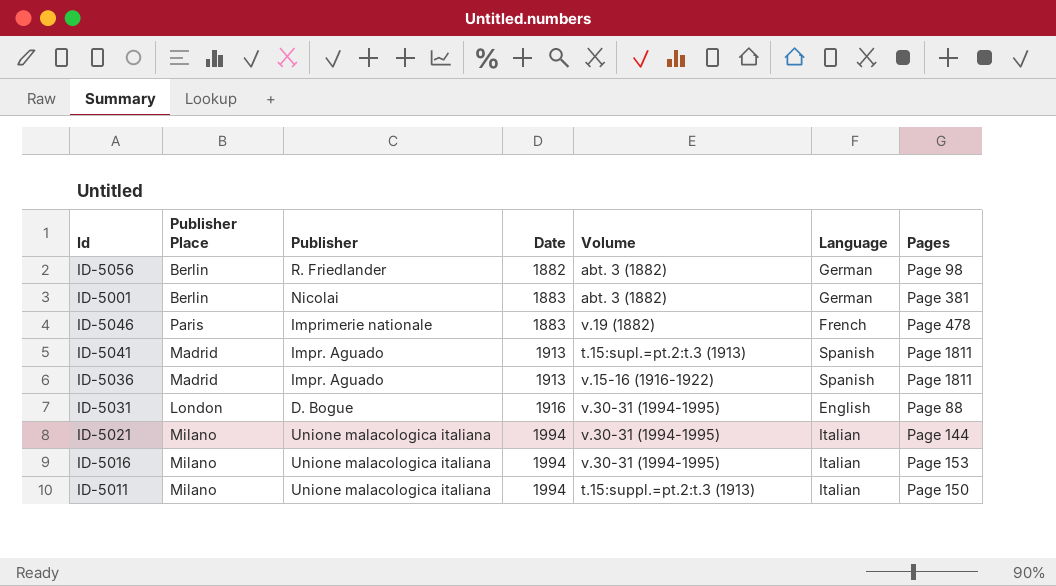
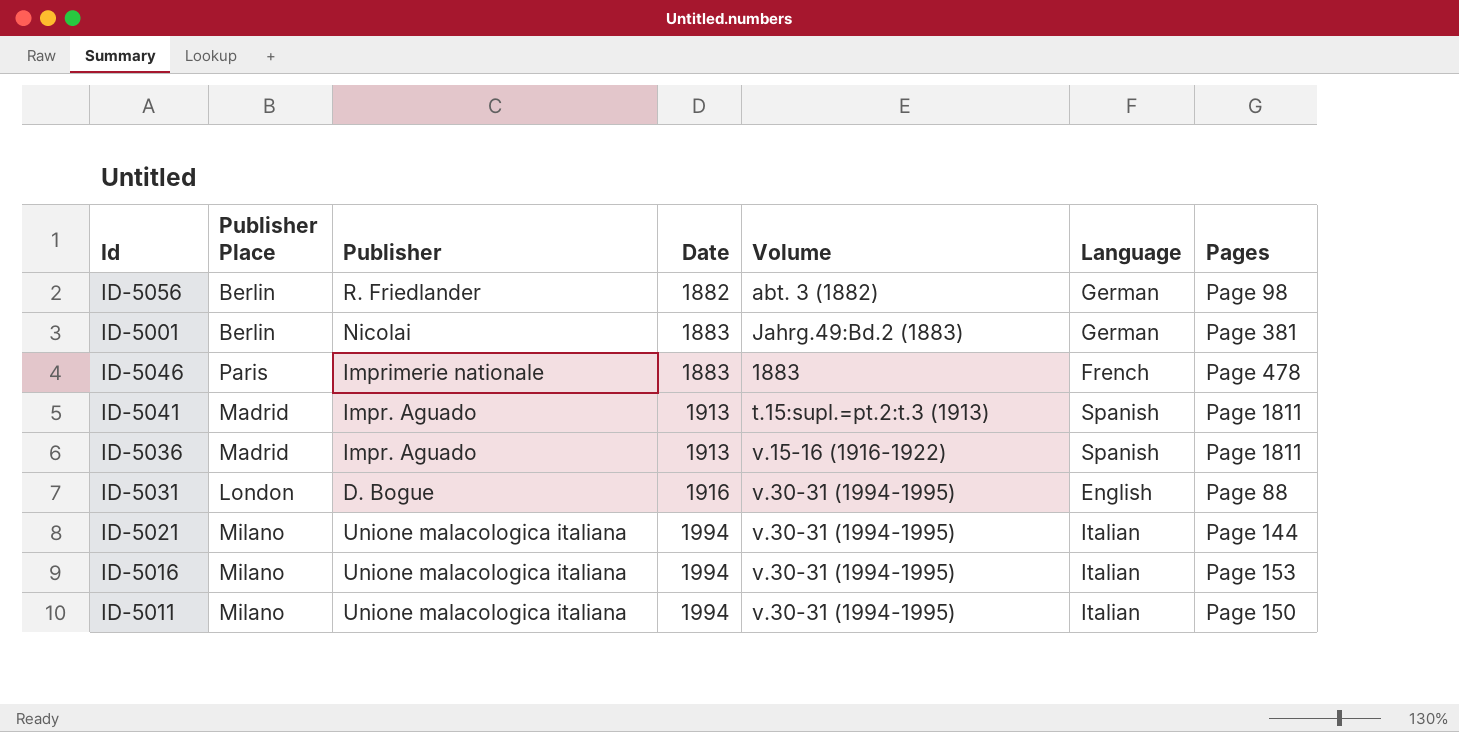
ID-5001 | Volume: abt. 3 (1882) -> Jahrg.49:Bd.2 (1883)
ID-5046 | Volume: v.19 (1882) -> 1883
ID-5011 | Volume: t.15:suppl.=pt.2:t.3 (1913) -> v.30-31 (1994-1995)

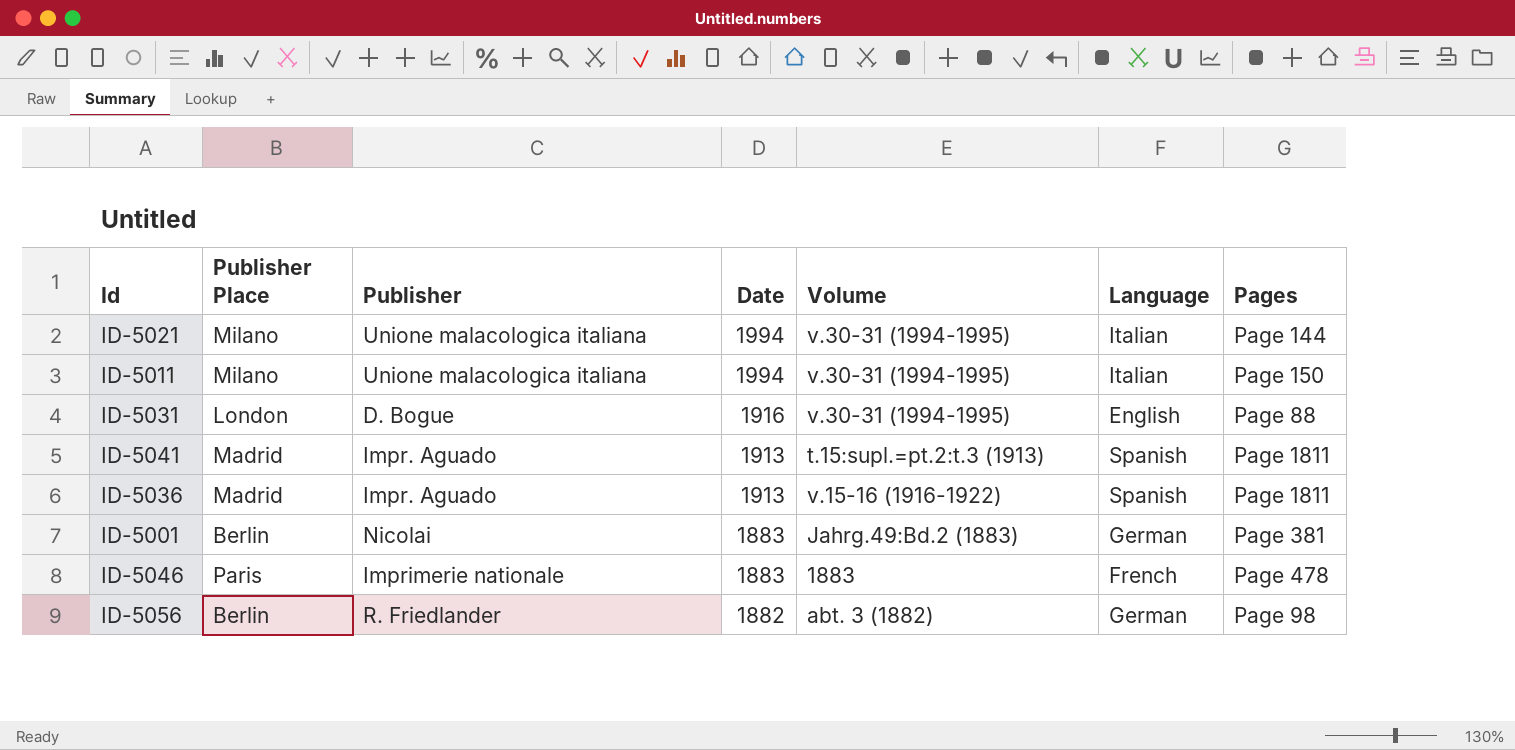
row order: Date ascending -> Date descending
row ID-5016: Milano | Unione malacologica italiana | 1994 | v.30-31 (1994-1995) | Italian | Page 153 -> none

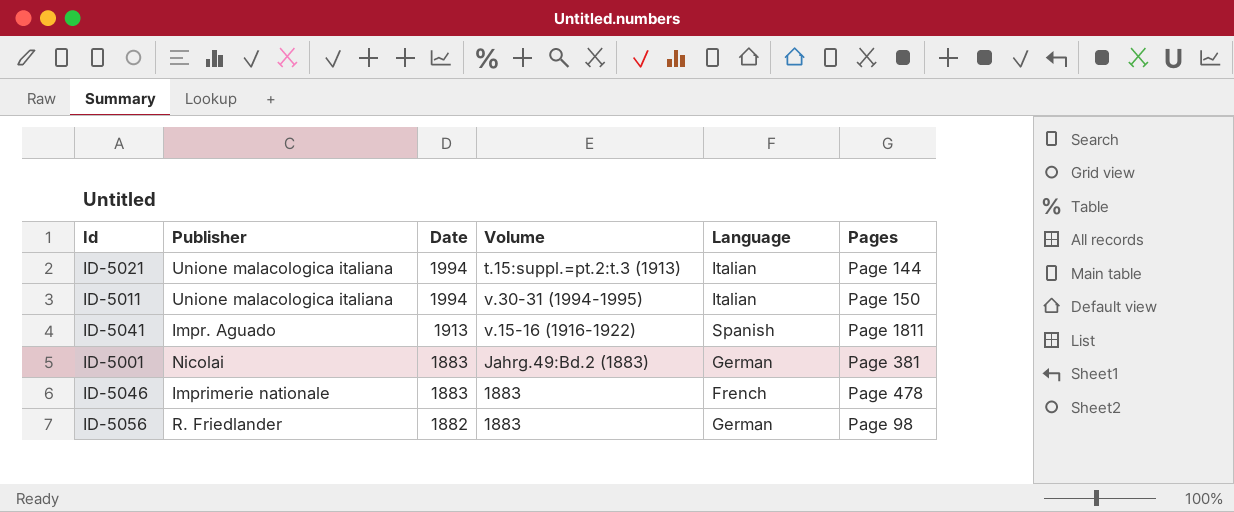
column Publisher Place | position: 2 -> none
row ID-5031: London | D. Bogue | 1916 | v.30-31 (1994-1995) | English | Page 88 -> none
row ID-5036: Madrid | Impr. Aguado | 1913 | v.15-16 (1916-1922) | Spanish | Page 1811 -> none
ID-5021 | Volume: v.30-31 (1994-1995) -> t.15:suppl.=pt.2:t.3 (1913)
ID-5041 | Volume: t.15:supl.=pt.2:t.3 (1913) -> v.15-16 (1916-1922)
ID-5056 | Volume: abt. 3 (1882) -> 1883

